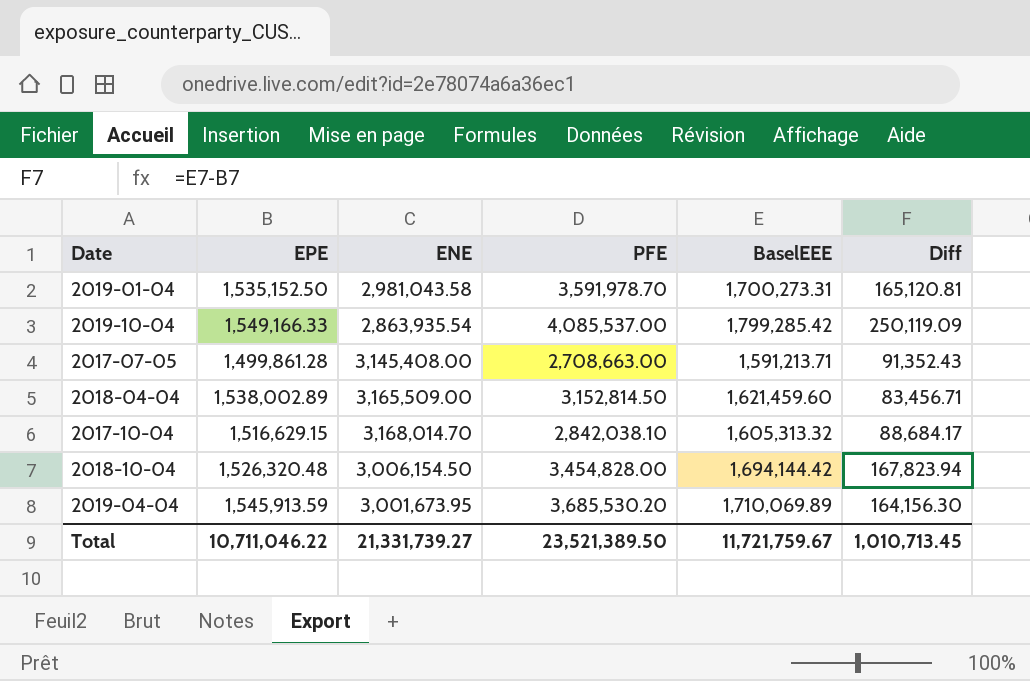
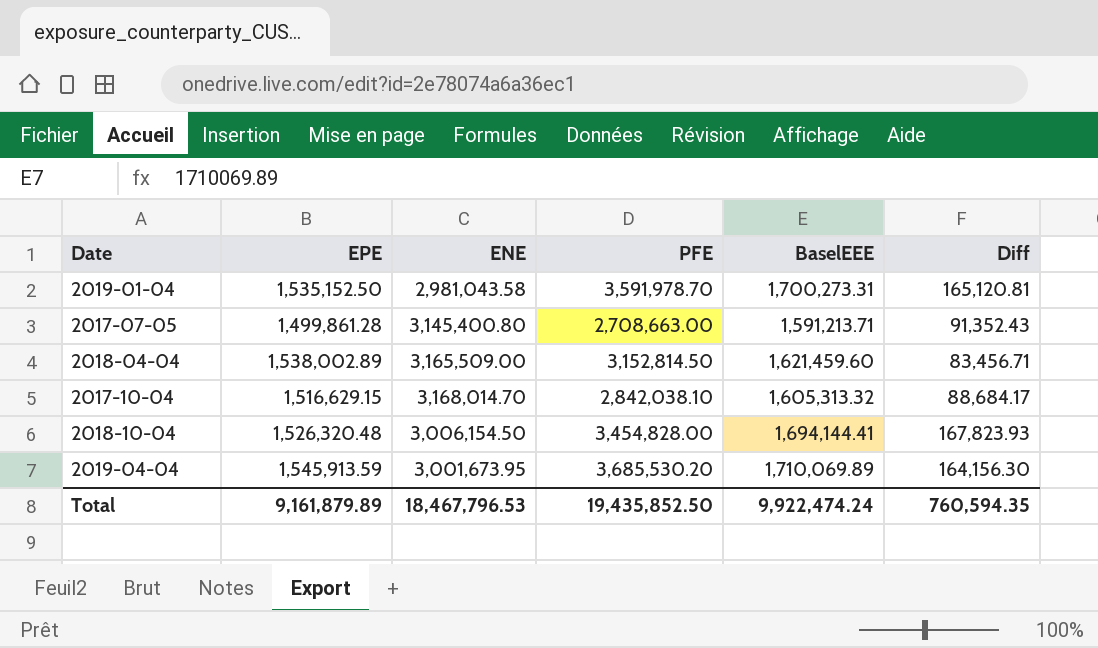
row 2019-10-04: 1,549,166.33 | 2,863,935.54 | 4,085,537.00 | 1,799,285.42 | 250,119.09 -> none
2017-07-05 | ENE: 3,145,408.00 -> 3,145,400.80
2018-10-04 | BaselEEE: 1,694,144.42 -> 1,694,144.41
2018-10-04 | Diff: 167,823.94 -> 167,823.93
Total | EPE: 10,711,046.22 -> 9,161,879.89
Total | ENE: 21,331,739.27 -> 18,467,796.53
Total | PFE: 23,521,389.50 -> 19,435,852.50
Total | BaselEEE: 11,721,759.67 -> 9,922,474.24
Total | Diff: 1,010,713.45 -> 760,594.35

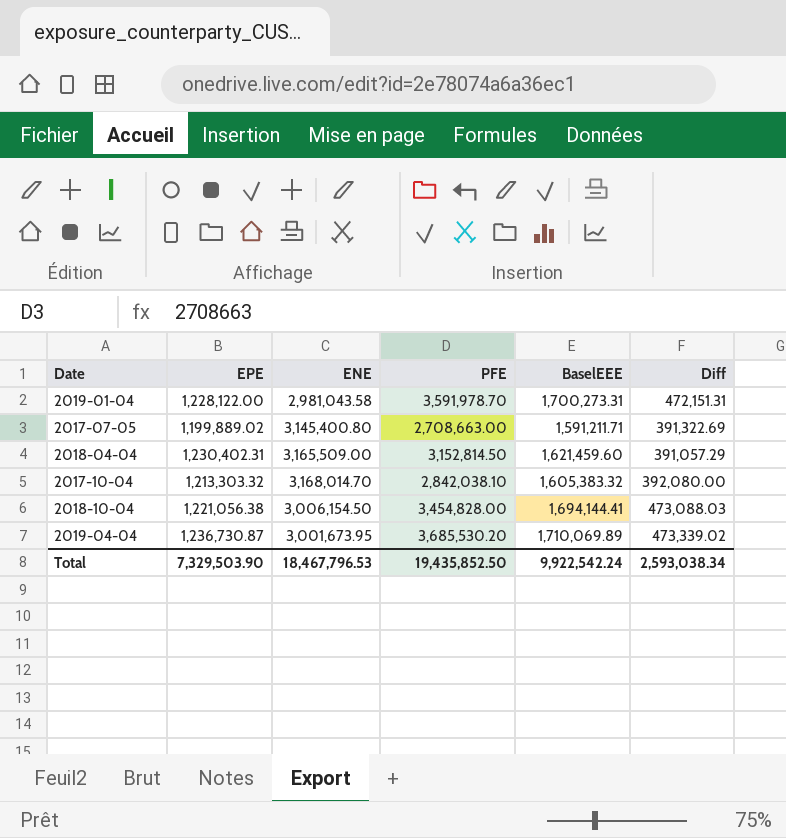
2019-01-04 | EPE: 1,535,152.50 -> 1,228,122.00
2019-01-04 | Diff: 165,120.81 -> 472,151.31
2017-07-05 | EPE: 1,499,861.28 -> 1,199,889.02
2017-07-05 | BaselEEE: 1,591,213.71 -> 1,591,211.71
2017-07-05 | Diff: 91,352.43 -> 391,322.69
2018-04-04 | EPE: 1,538,002.89 -> 1,230,402.31
2018-04-04 | Diff: 83,456.71 -> 391,057.29
2017-10-04 | EPE: 1,516,629.15 -> 1,213,303.32
2017-10-04 | BaselEEE: 1,605,313.32 -> 1,605,383.32
2017-10-04 | Diff: 88,684.17 -> 392,080.00
2018-10-04 | EPE: 1,526,320.48 -> 1,221,056.38
2018-10-04 | Diff: 167,823.93 -> 473,088.03
2019-04-04 | EPE: 1,545,913.59 -> 1,236,730.87
2019-04-04 | Diff: 164,156.30 -> 473,339.02
Total | EPE: 9,161,879.89 -> 7,329,503.90
Total | BaselEEE: 9,922,474.24 -> 9,922,542.24
Total | Diff: 760,594.35 -> 2,593,038.34

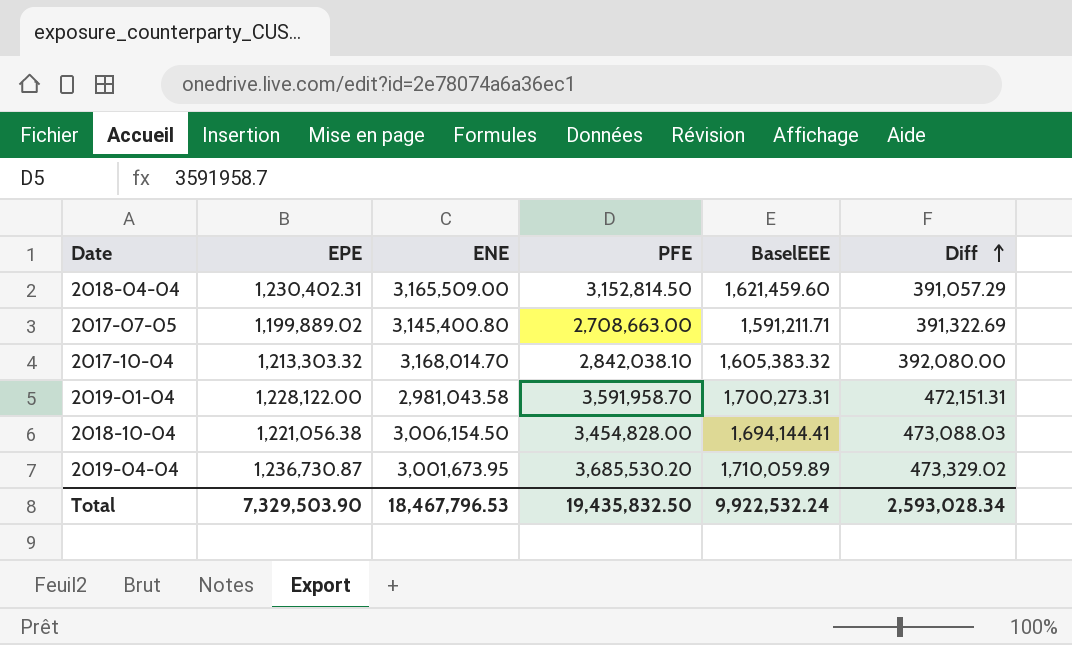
row order: none -> Diff ascending
2019-01-04 | PFE: 3,591,978.70 -> 3,591,958.70
2019-04-04 | BaselEEE: 1,710,069.89 -> 1,710,059.89
2019-04-04 | Diff: 473,339.02 -> 473,329.02
Total | PFE: 19,435,852.50 -> 19,435,832.50
Total | BaselEEE: 9,922,542.24 -> 9,922,532.24
Total | Diff: 2,593,038.34 -> 2,593,028.34

